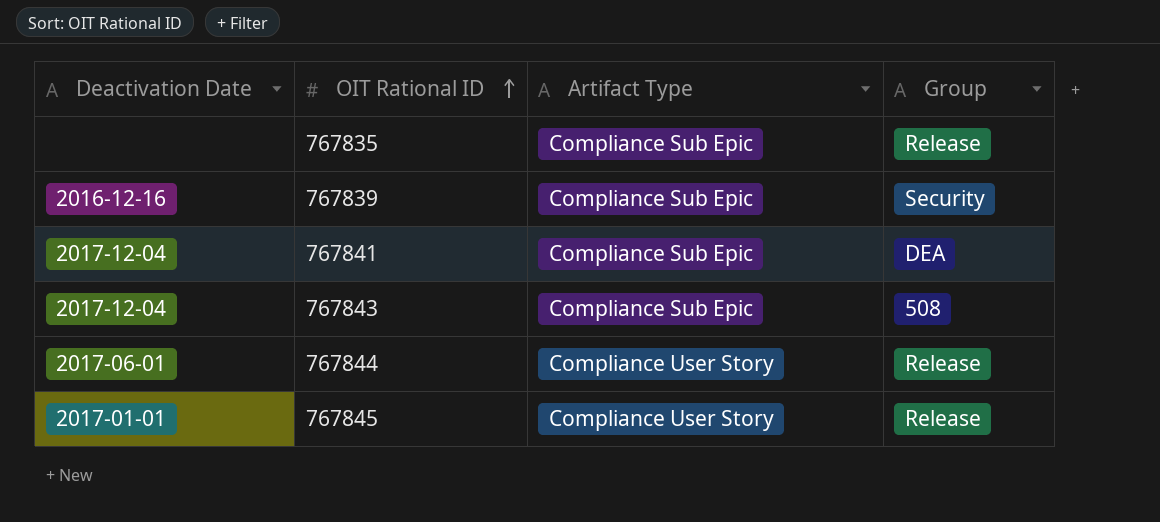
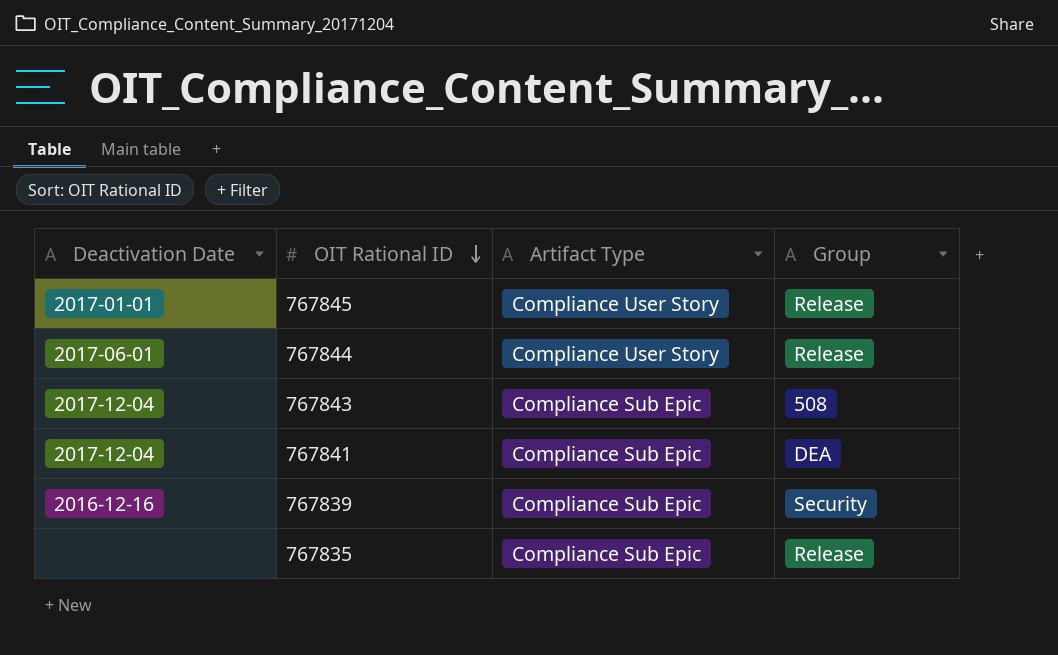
row order: OIT Rational ID ascending -> OIT Rational ID descending

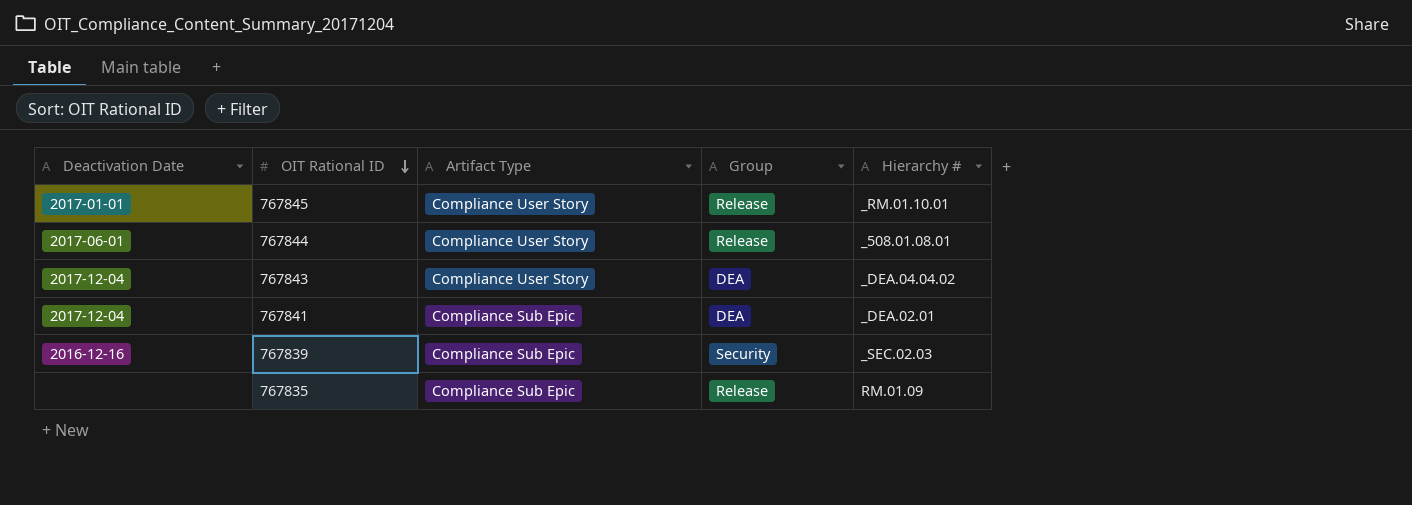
column Hierarchy # | position: none -> 5
767843 | Artifact Type: Compliance Sub Epic -> Compliance User Story
767843 | Group: 508 -> DEA

